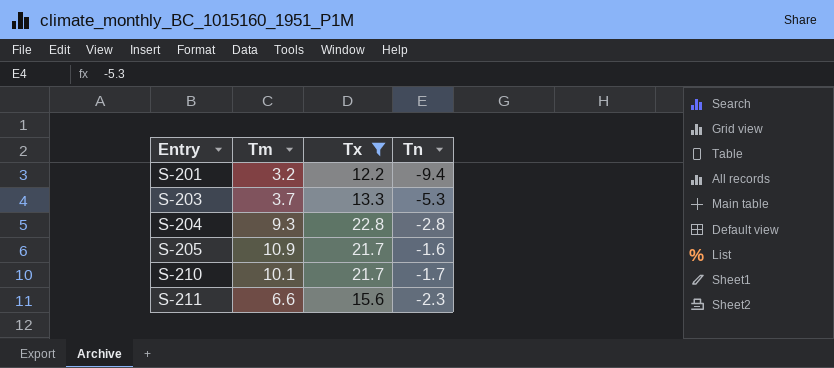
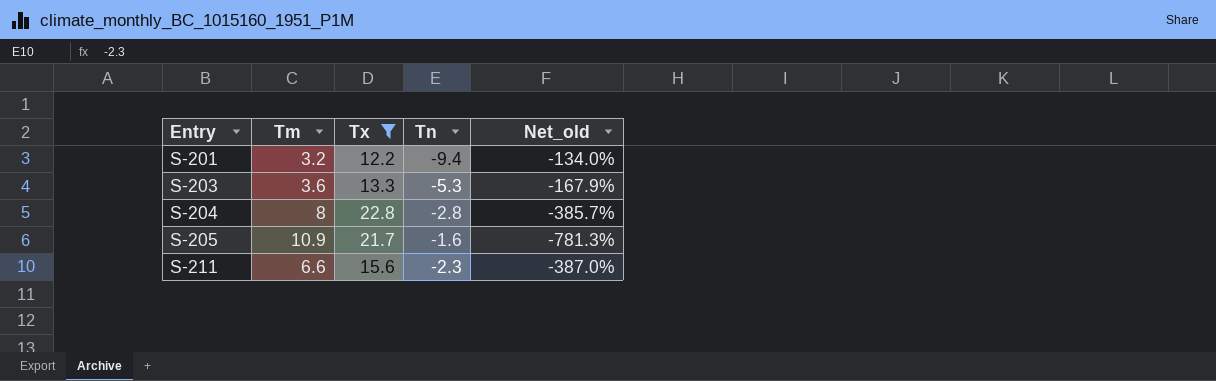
column Net_old | formula: none -> ([Tm] - [Tn]) / [Tn]
row S-210: 10.1 | 21.7 | -1.7 -> none
S-203 | Tm: 3.7 -> 3.6
S-204 | Tm: 9.3 -> 8

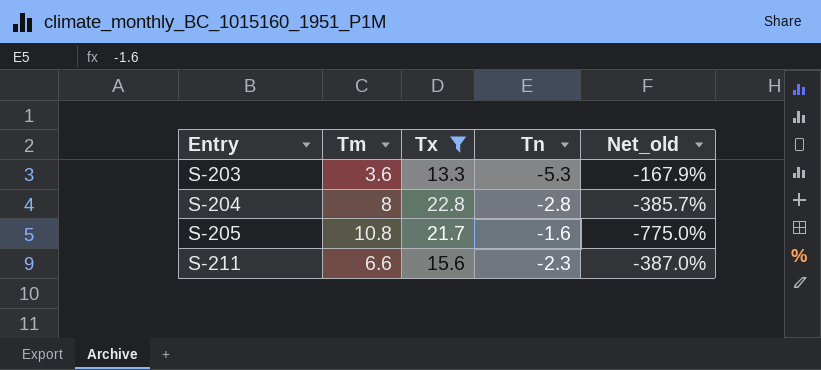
row S-201: 3.2 | 12.2 | -9.4 | -134.0% -> none
S-205 | Tm: 10.9 -> 10.8
S-205 | Net_old: -781.3% -> -775.0%

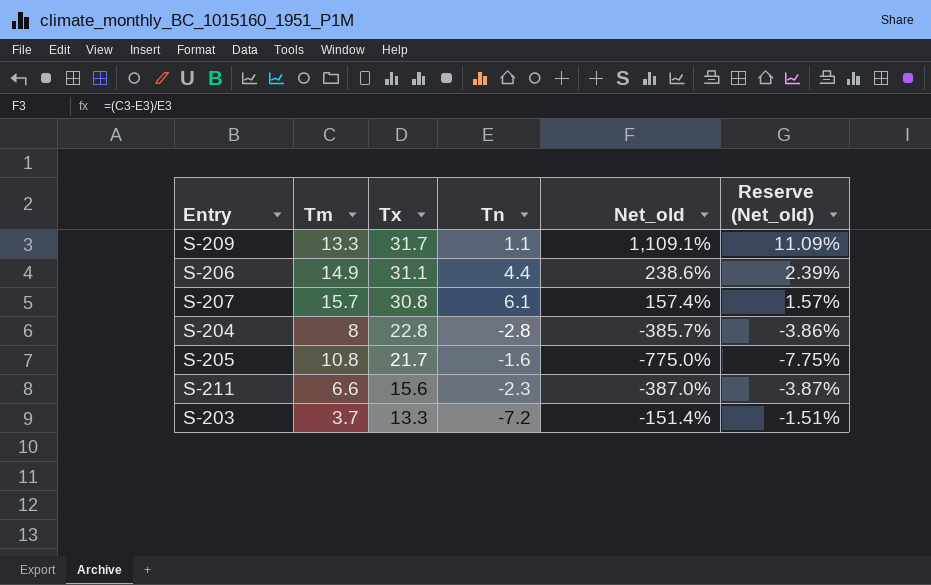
filter: Tx <= 22.8 -> none
row order: Entry ascending -> Tx descending
column Reserve (Net_old) | formula: none -> [Net_old] * 0.01
S-203 | Tm: 3.6 -> 3.7
S-203 | Tn: -5.3 -> -7.2
S-203 | Net_old: -167.9% -> -151.4%

